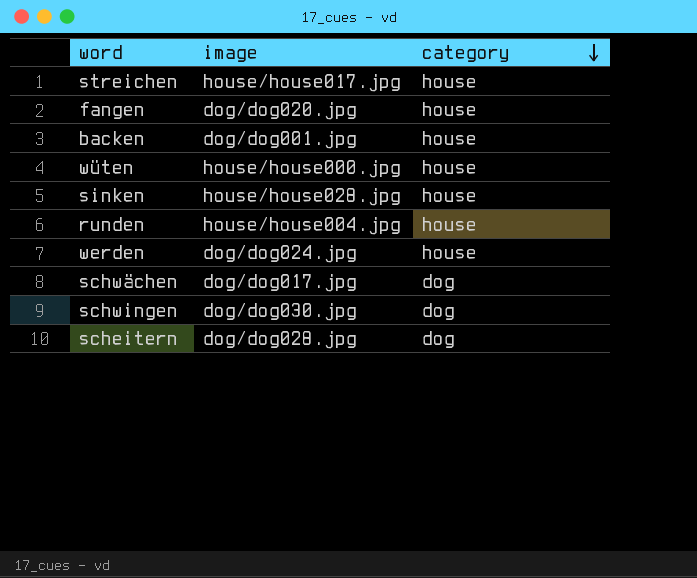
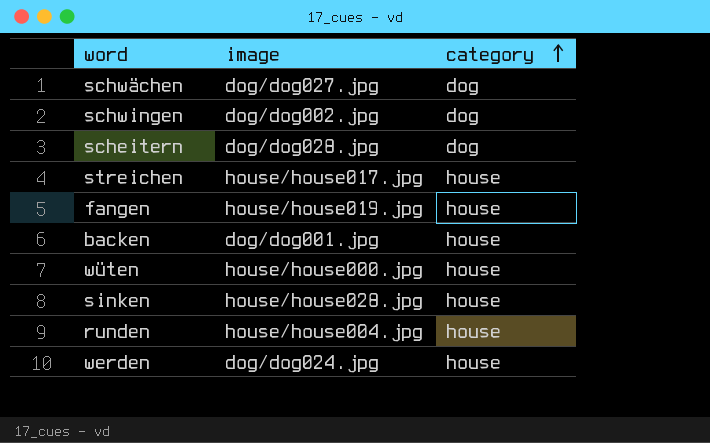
row order: category descending -> category ascending
schwächen | image: dog/dog017.jpg -> dog/dog027.jpg
schwingen | image: dog/dog030.jpg -> dog/dog002.jpg
fangen | image: dog/dog020.jpg -> house/house019.jpg

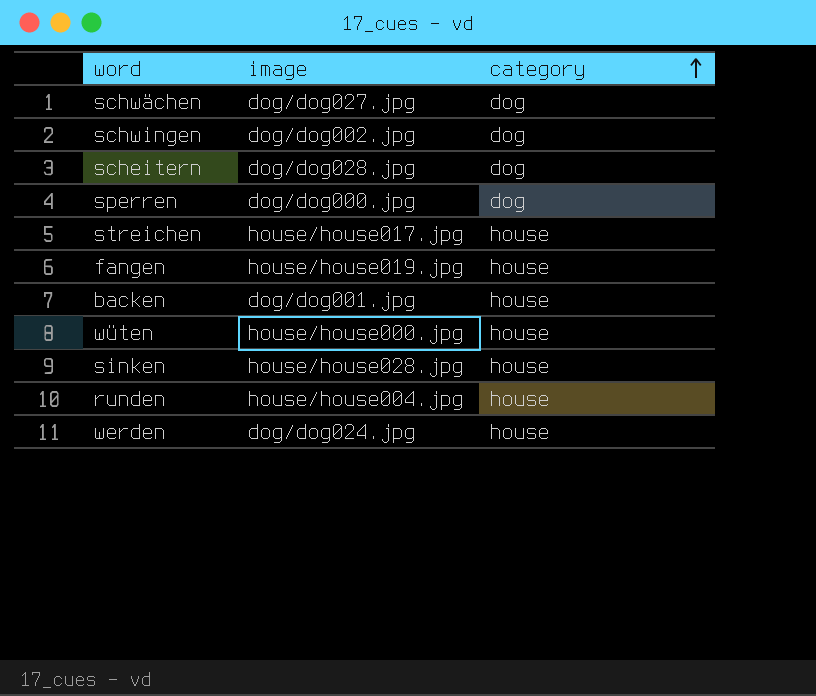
row sperren: none -> dog/dog000.jpg | dog

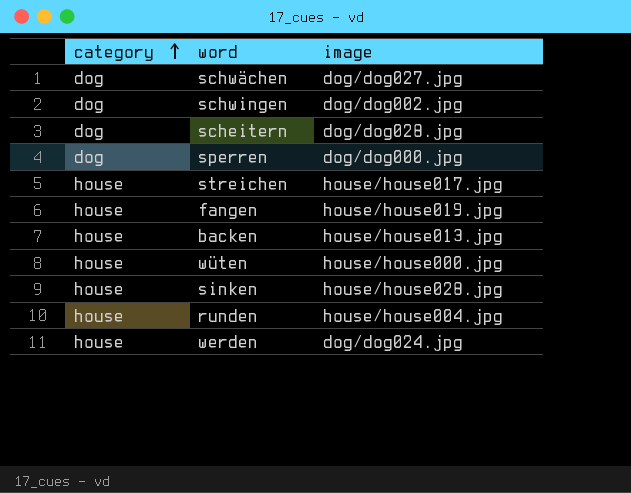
column category | position: 3 -> 1
backen | image: dog/dog001.jpg -> house/house013.jpg

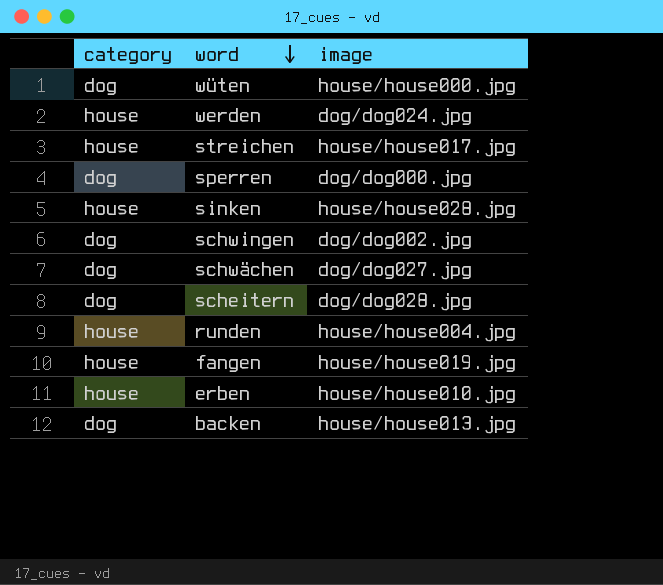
row order: category ascending -> word descending
wüten | category: house -> dog
row erben: none -> house | house/house010.jpg
backen | category: house -> dog

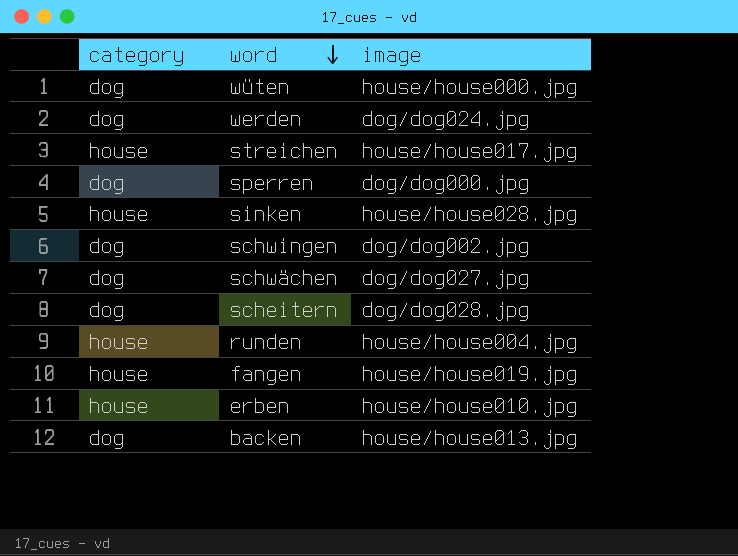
werden | category: house -> dog

